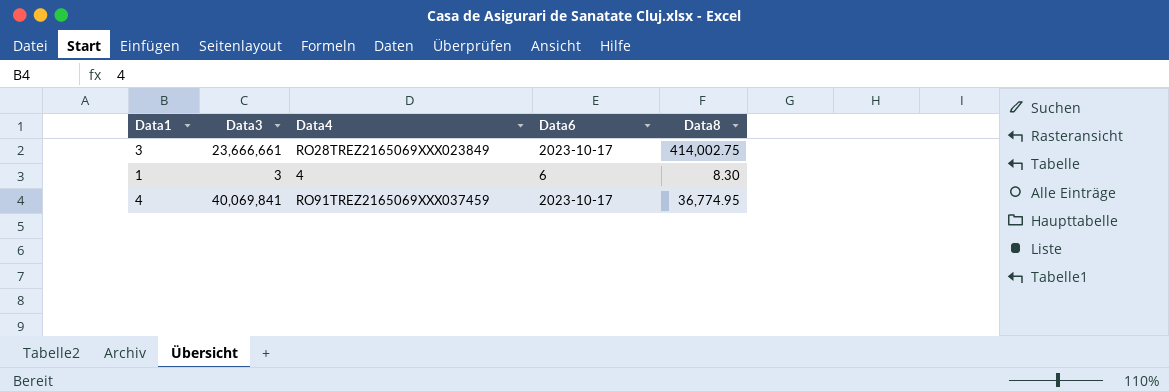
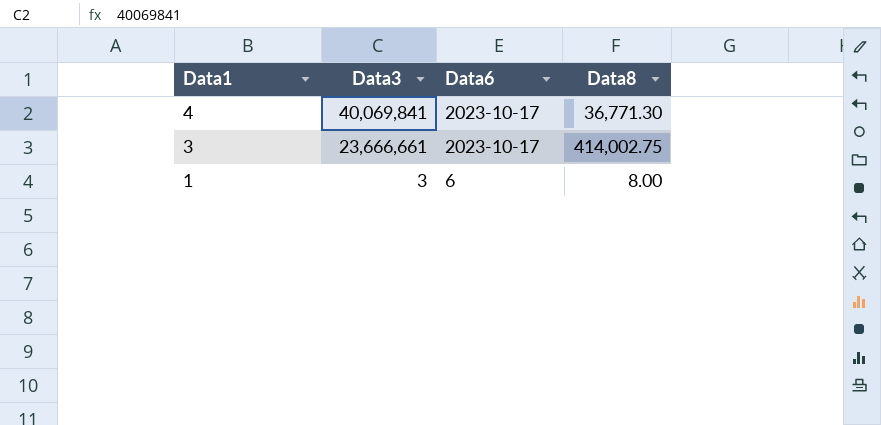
row order: none -> Data1 descending
column Data4 | position: 3 -> none
4 | Data8: 36,774.95 -> 36,771.30
1 | Data8: 8.30 -> 8.00

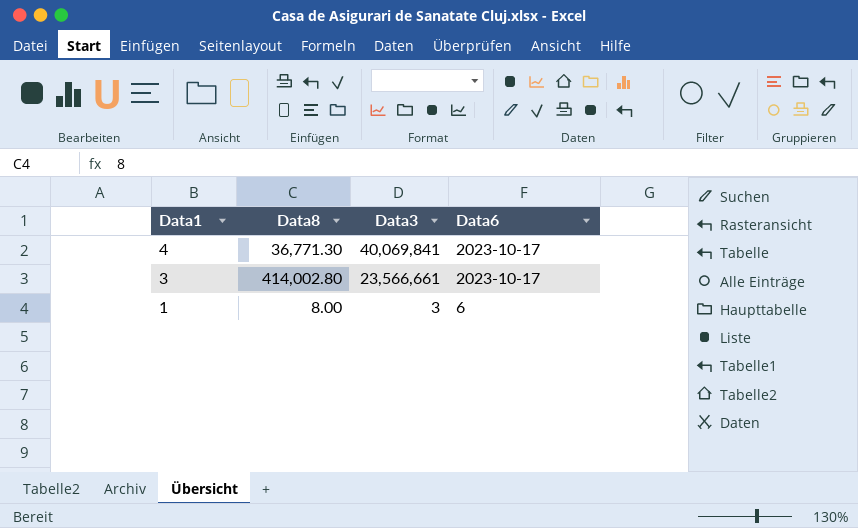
column Data8 | position: 4 -> 2
3 | Data8: 414,002.75 -> 414,002.80
3 | Data3: 23,666,661 -> 23,566,661

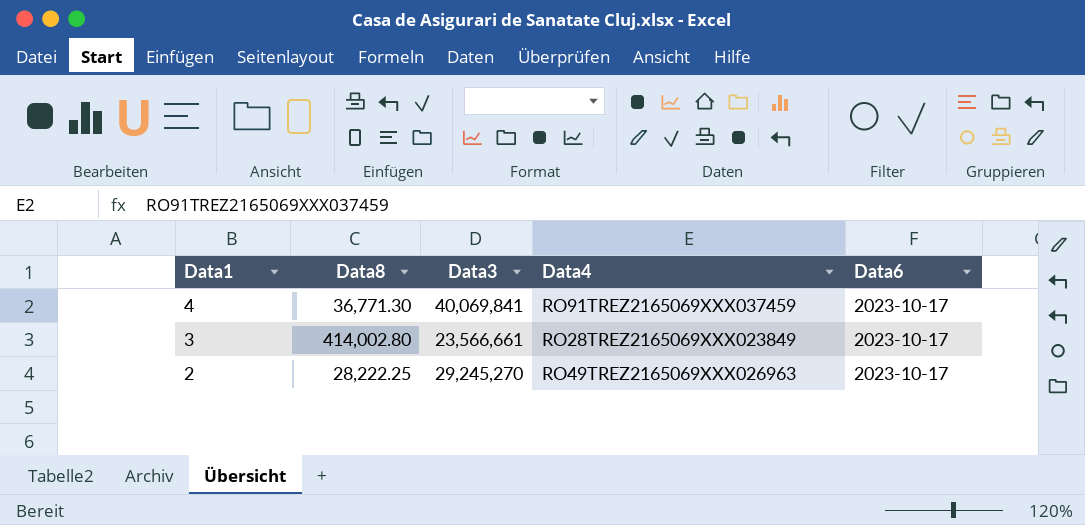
column Data4 | position: none -> 4
row 1: 8.00 | 3 | 6 -> none
row 2: none -> 28,222.25 | 29,245,270 | RO49TREZ2165069XXX026963 | 2023-10-17

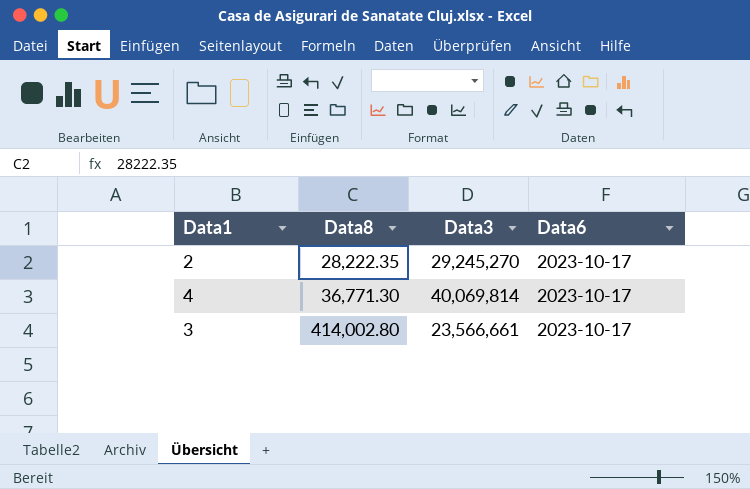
row order: Data1 descending -> Data8 ascending
column Data4 | position: 4 -> none
2 | Data8: 28,222.25 -> 28,222.35
4 | Data3: 40,069,841 -> 40,069,814

